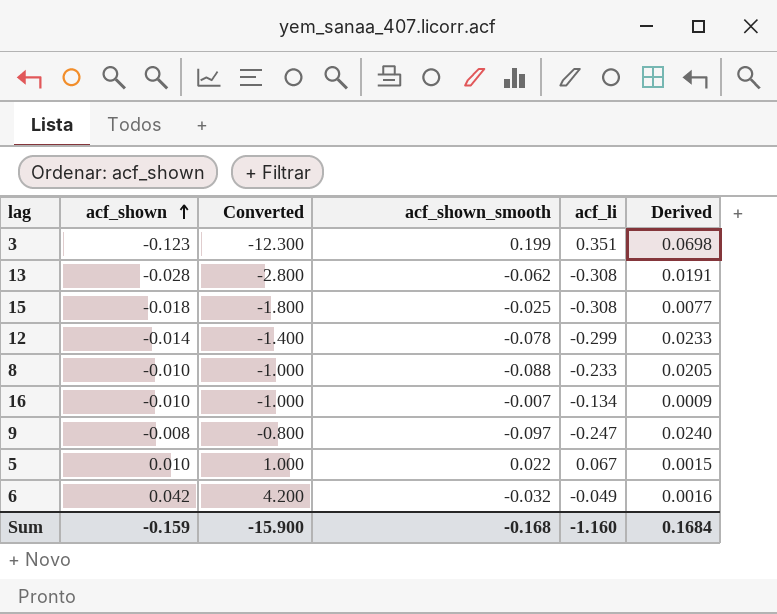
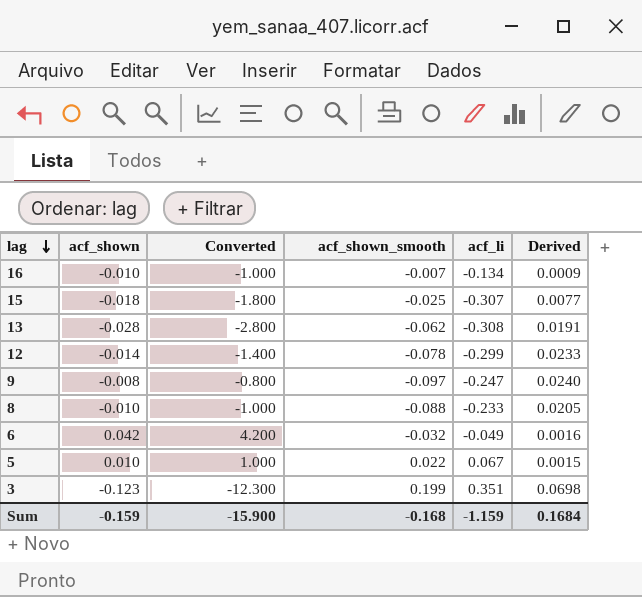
row order: acf_shown ascending -> lag descending
15 | acf_li: -0.308 -> -0.307
Sum | acf_li: -1.160 -> -1.159

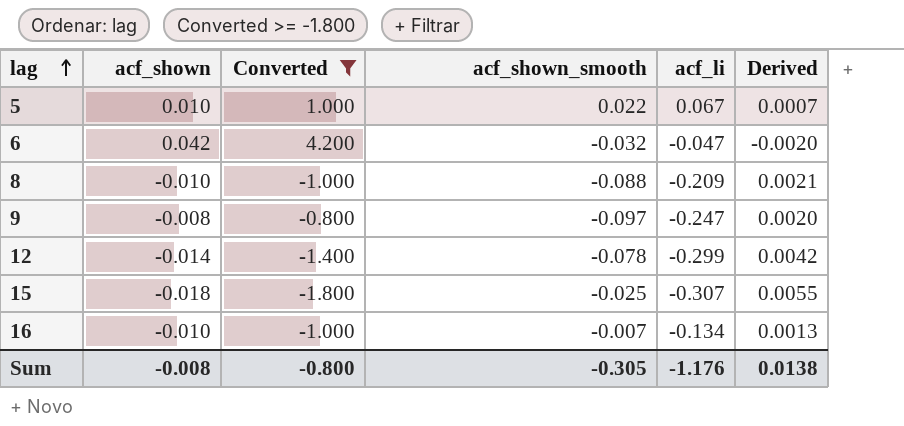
filter: none -> Converted >= -1.800
row order: lag descending -> lag ascending
column Derived | formula: [acf_shown_smooth] * [acf_li] -> [acf_shown] * [acf_li]
6 | acf_li: -0.049 -> -0.047
8 | acf_li: -0.233 -> -0.209
Sum | acf_shown: -0.159 -> -0.008
Sum | Converted: -15.900 -> -0.800
Sum | acf_shown_smooth: -0.168 -> -0.305
Sum | acf_li: -1.159 -> -1.176
Sum | Derived: 0.1684 -> 0.0138

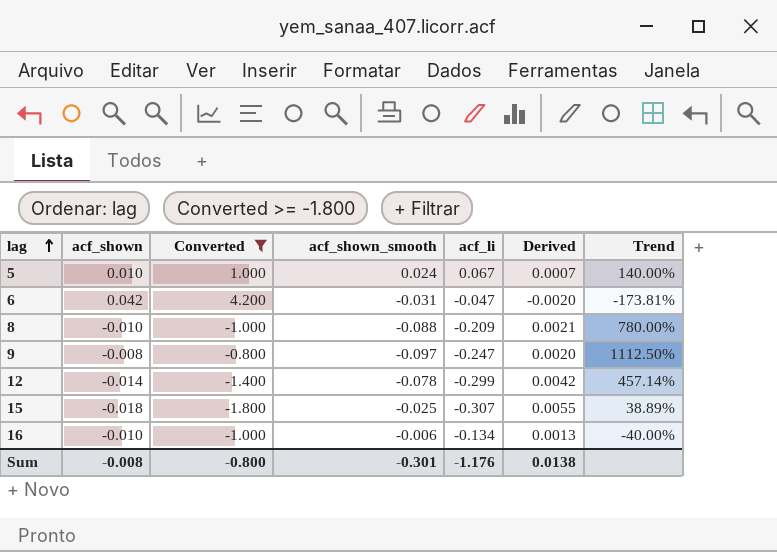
column Trend | formula: none -> ([acf_shown_smooth] - [acf_shown]) / [acf_shown]
5 | acf_shown_smooth: 0.022 -> 0.024
6 | acf_shown_smooth: -0.032 -> -0.031
16 | acf_shown_smooth: -0.007 -> -0.006
Sum | acf_shown_smooth: -0.305 -> -0.301

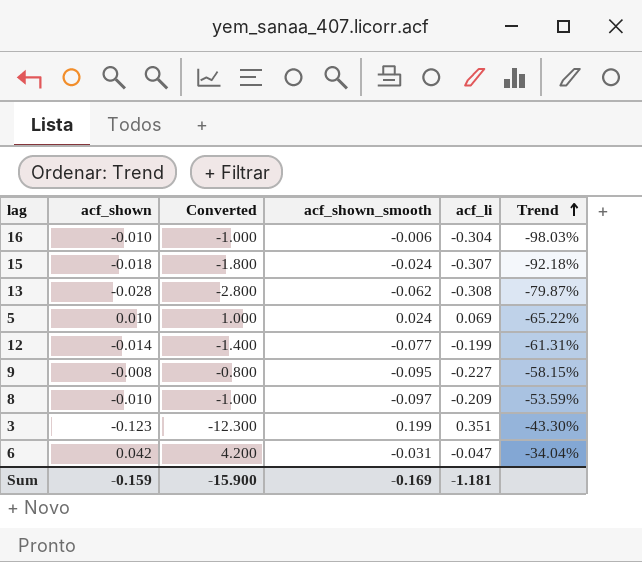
filter: Converted >= -1.800 -> none
row order: lag ascending -> Trend ascending
column Derived | formula: [acf_shown] * [acf_li] -> none
column Trend | formula: ([acf_shown_smooth] - [acf_shown]) / [acf_shown] -> ([acf_shown_smooth] - [acf_li]) / [acf_li]
16 | acf_li: -0.134 -> -0.304
15 | acf_shown_smooth: -0.025 -> -0.024
5 | acf_li: 0.067 -> 0.069
12 | acf_shown_smooth: -0.078 -> -0.077
12 | acf_li: -0.299 -> -0.199
9 | acf_shown_smooth: -0.097 -> -0.095
9 | acf_li: -0.247 -> -0.227
8 | acf_shown_smooth: -0.088 -> -0.097
Sum | acf_shown: -0.008 -> -0.159
Sum | Converted: -0.800 -> -15.900
Sum | acf_shown_smooth: -0.301 -> -0.169
Sum | acf_li: -1.176 -> -1.181

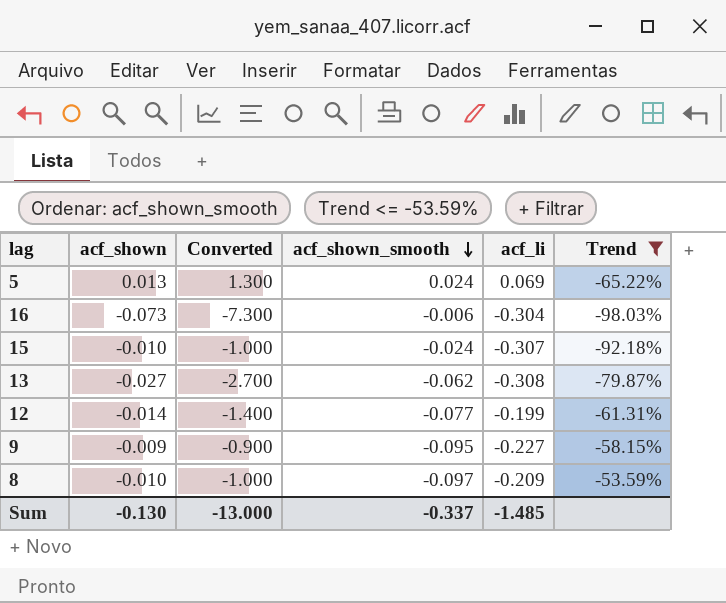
filter: none -> Trend <= -53.59%
row order: Trend ascending -> acf_shown_smooth descending
5 | acf_shown: 0.010 -> 0.013
5 | Converted: 1.000 -> 1.300
16 | acf_shown: -0.010 -> -0.073
16 | Converted: -1.000 -> -7.300
15 | acf_shown: -0.018 -> -0.010
15 | Converted: -1.800 -> -1.000
13 | acf_shown: -0.028 -> -0.027
13 | Converted: -2.800 -> -2.700
9 | acf_shown: -0.008 -> -0.009
9 | Converted: -0.800 -> -0.900
Sum | acf_shown: -0.159 -> -0.130
Sum | Converted: -15.900 -> -13.000
Sum | acf_shown_smooth: -0.169 -> -0.337
Sum | acf_li: -1.181 -> -1.485

